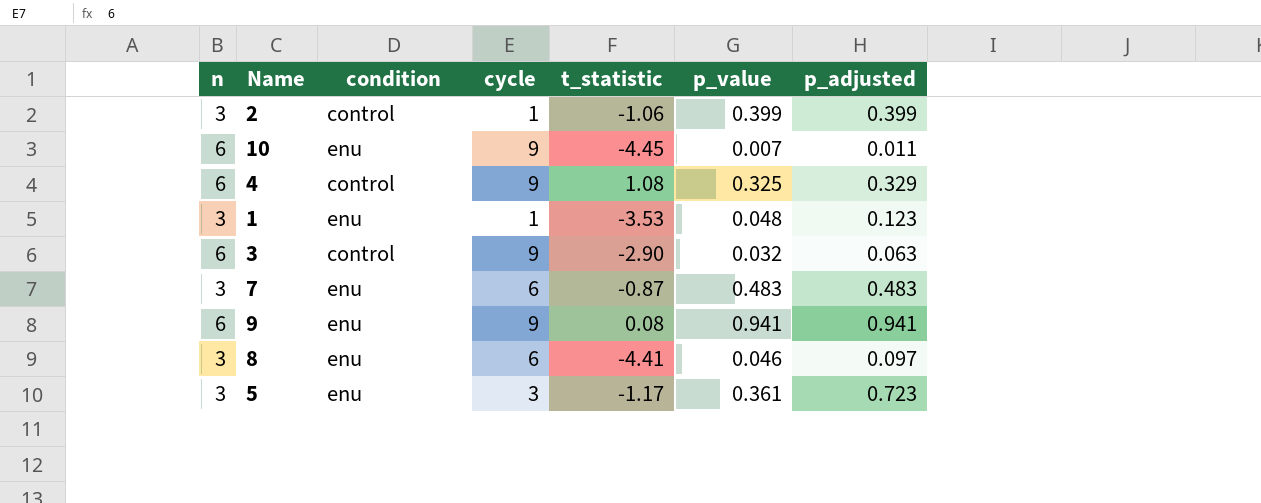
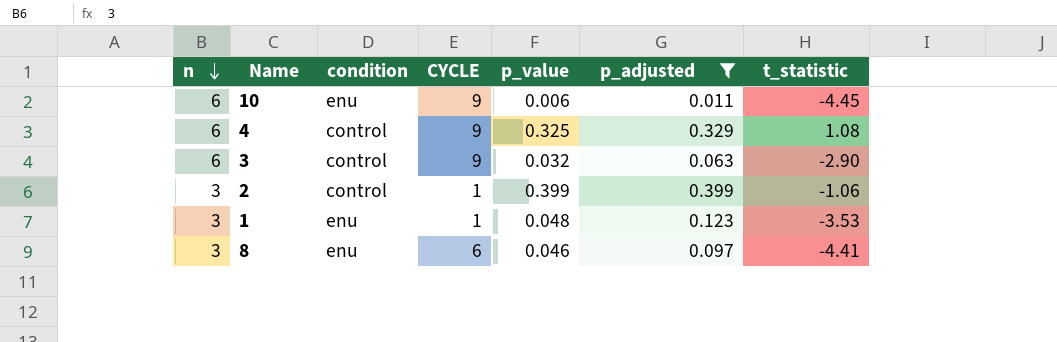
filter: none -> p_adjusted <= 0.399
row order: none -> n descending
column name: cycle -> CYCLE
column t_statistic | position: 5 -> 7
10 | p_value: 0.007 -> 0.006

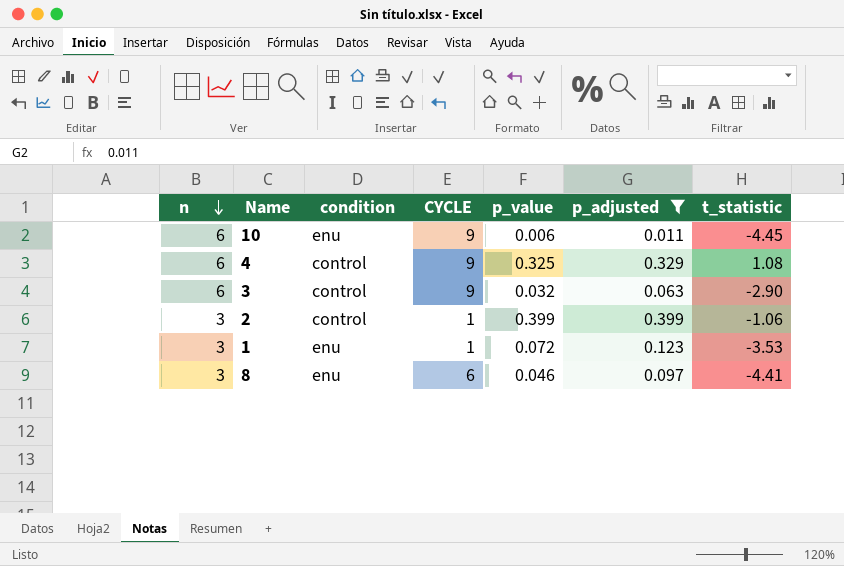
1 | p_value: 0.048 -> 0.072

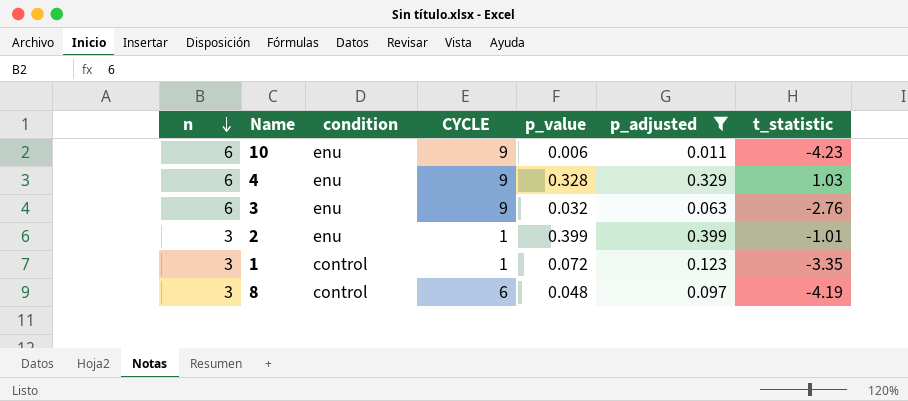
10 | t_statistic: -4.45 -> -4.23
4 | condition: control -> enu
4 | p_value: 0.325 -> 0.328
4 | t_statistic: 1.08 -> 1.03
3 | condition: control -> enu
3 | t_statistic: -2.90 -> -2.76
2 | condition: control -> enu
2 | t_statistic: -1.06 -> -1.01
1 | condition: enu -> control
1 | t_statistic: -3.53 -> -3.35
8 | condition: enu -> control
8 | p_value: 0.046 -> 0.048
8 | t_statistic: -4.41 -> -4.19

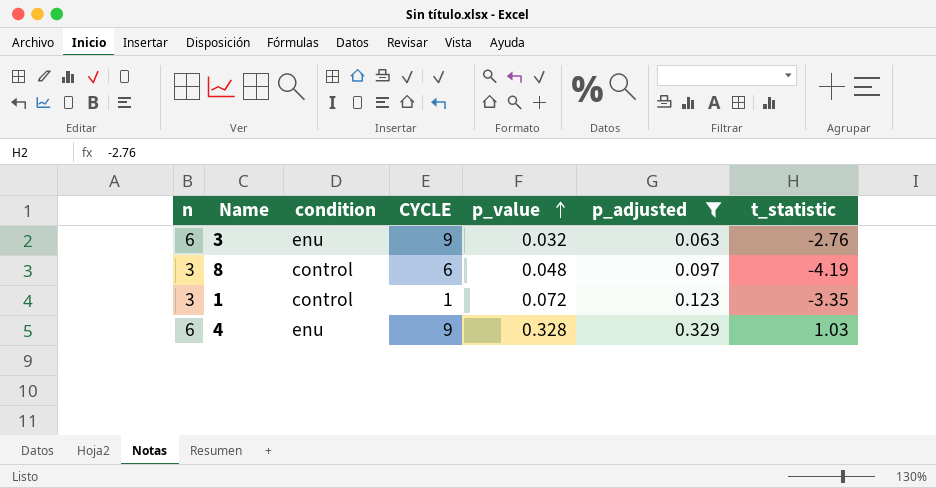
row order: n descending -> p_value ascending
row 10: 6 | enu | 9 | 0.006 | 0.011 | -4.23 -> none
row 2: 3 | enu | 1 | 0.399 | 0.399 | -1.01 -> none

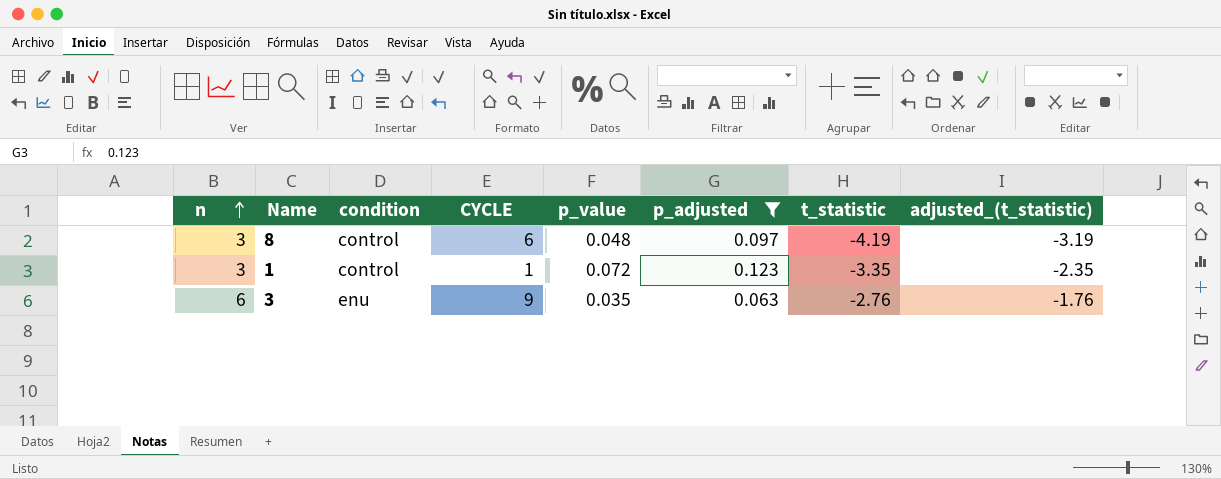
row order: p_value ascending -> n ascending
column adjusted_(t_statistic) | formula: none -> [t_statistic] + 1
row 4: 6 | enu | 9 | 0.328 | 0.329 | 1.03 -> none
3 | p_value: 0.032 -> 0.035

